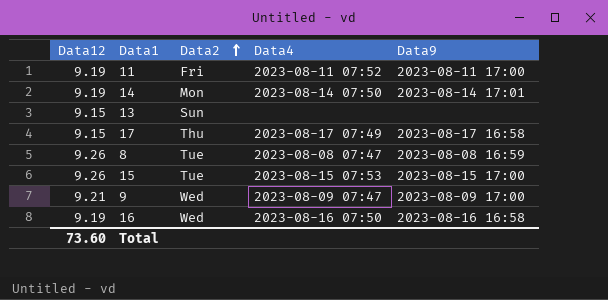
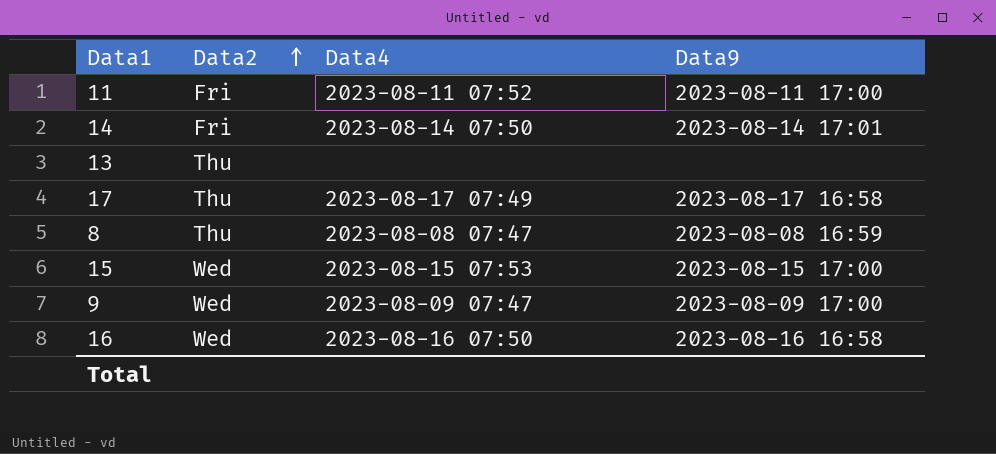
column Data12 | position: 1 -> none
14 | Data2: Mon -> Fri
13 | Data2: Sun -> Thu
8 | Data2: Tue -> Thu
15 | Data2: Tue -> Wed

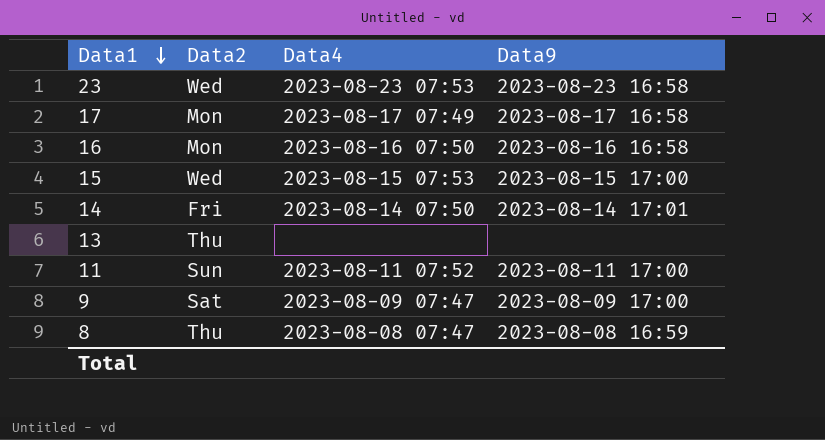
row order: Data2 ascending -> Data1 descending
row 23: none -> Wed | 2023-08-23 07:53 | 2023-08-23 16:58
17 | Data2: Thu -> Mon
16 | Data2: Wed -> Mon
11 | Data2: Fri -> Sun
9 | Data2: Wed -> Sat

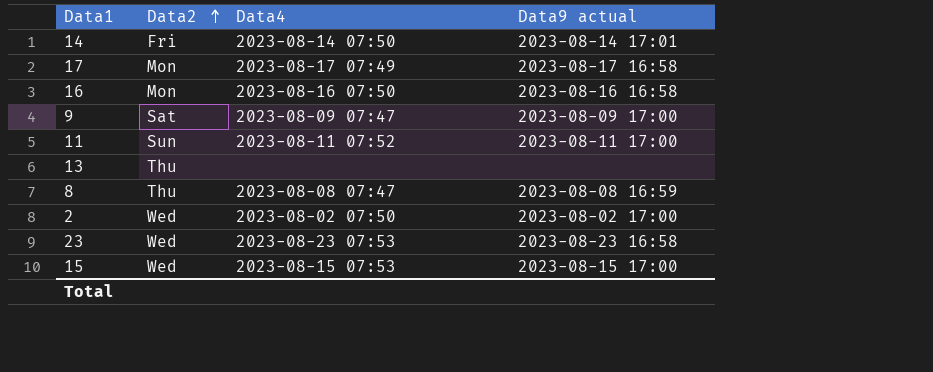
row order: Data1 descending -> Data2 ascending
column name: Data9 -> Data9 actual
row 2: none -> Wed | 2023-08-02 07:50 | 2023-08-02 17:00

